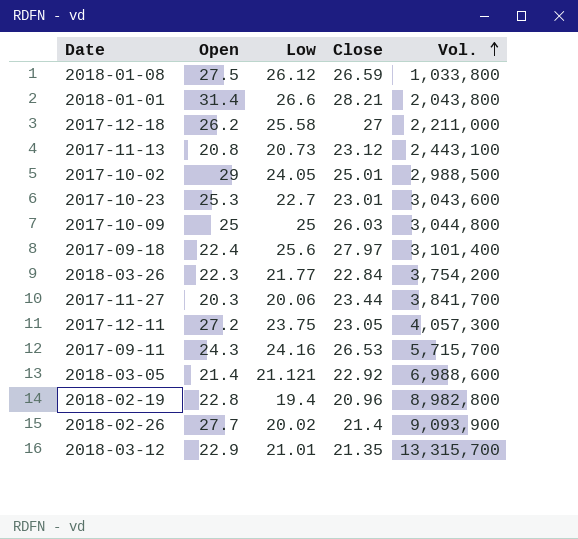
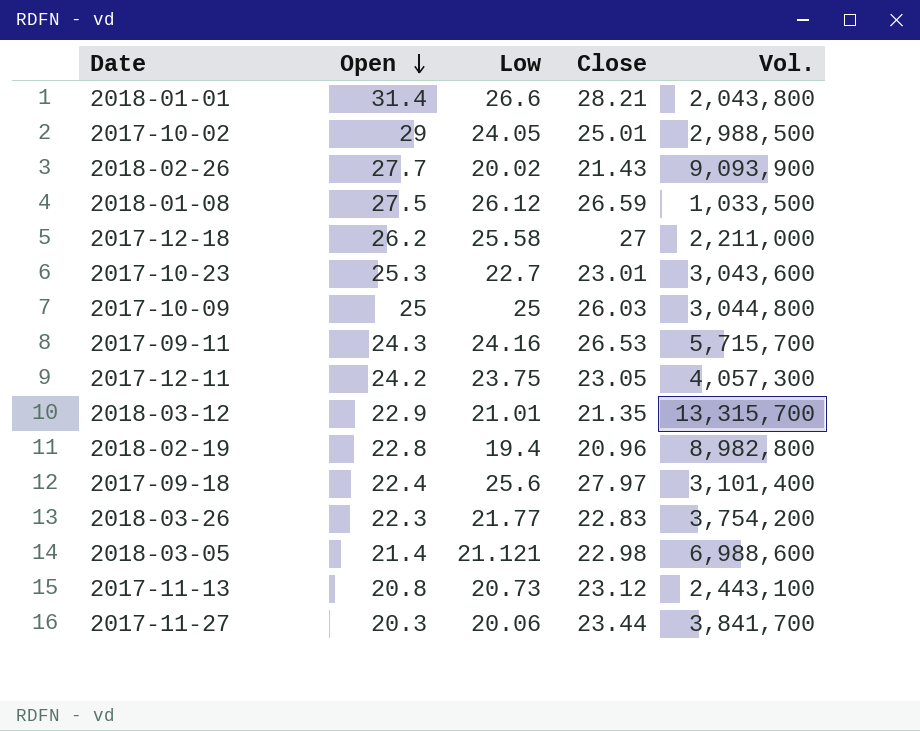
row order: Vol. ascending -> Open descending
2018-02-26 | Close: 21.4 -> 21.43
2018-01-08 | Vol.: 1,033,800 -> 1,033,500
2017-12-11 | Open: 27.2 -> 24.2
2018-03-26 | Close: 22.84 -> 22.83
2018-03-05 | Close: 22.92 -> 22.98

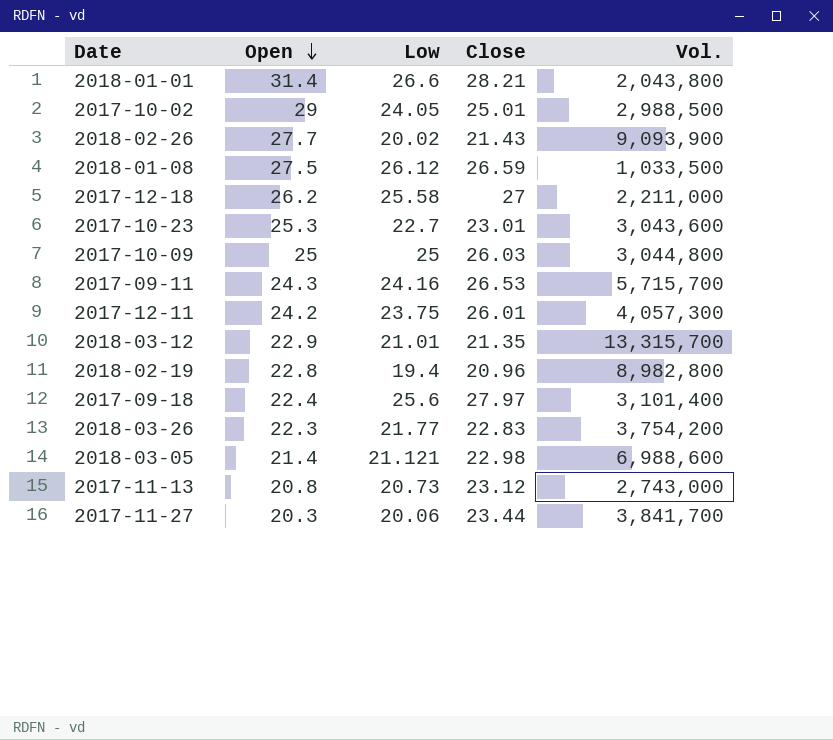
2017-12-11 | Close: 23.05 -> 26.01
2017-11-13 | Vol.: 2,443,100 -> 2,743,000

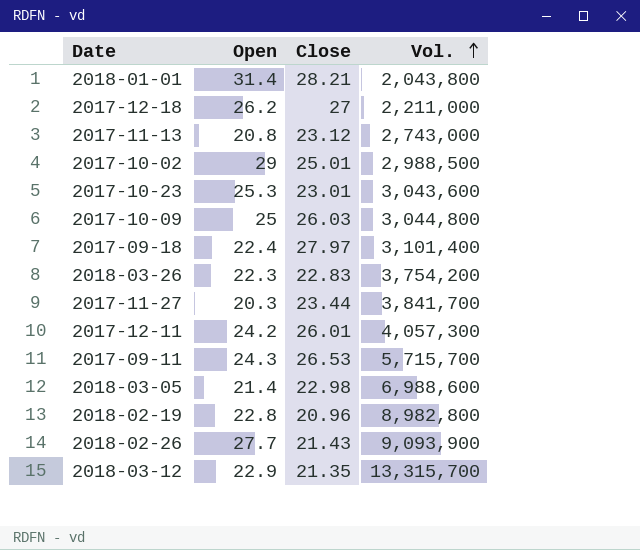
row order: Open descending -> Vol. ascending
column Low | position: 3 -> none
row 2018-01-08: 27.5 | 26.12 | 26.59 | 1,033,500 -> none

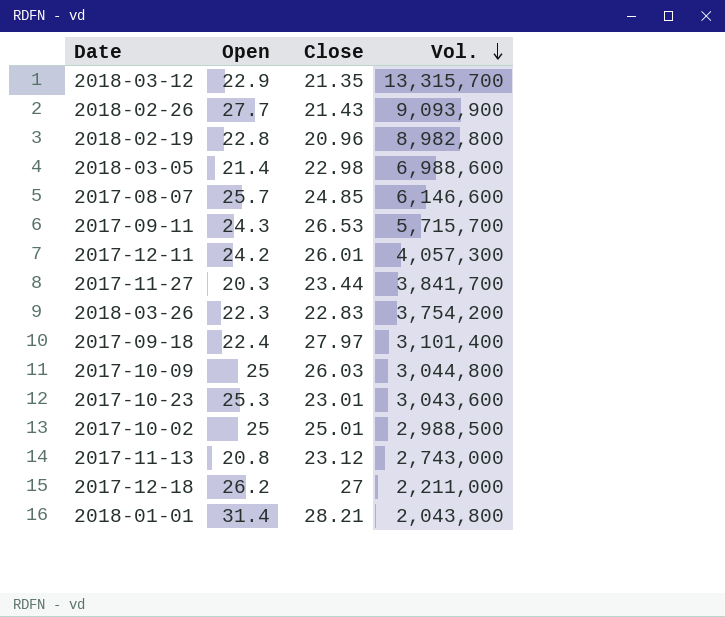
row order: Vol. ascending -> Vol. descending
row 2017-08-07: none -> 25.7 | 24.85 | 6,146,600
2017-10-02 | Open: 29 -> 25

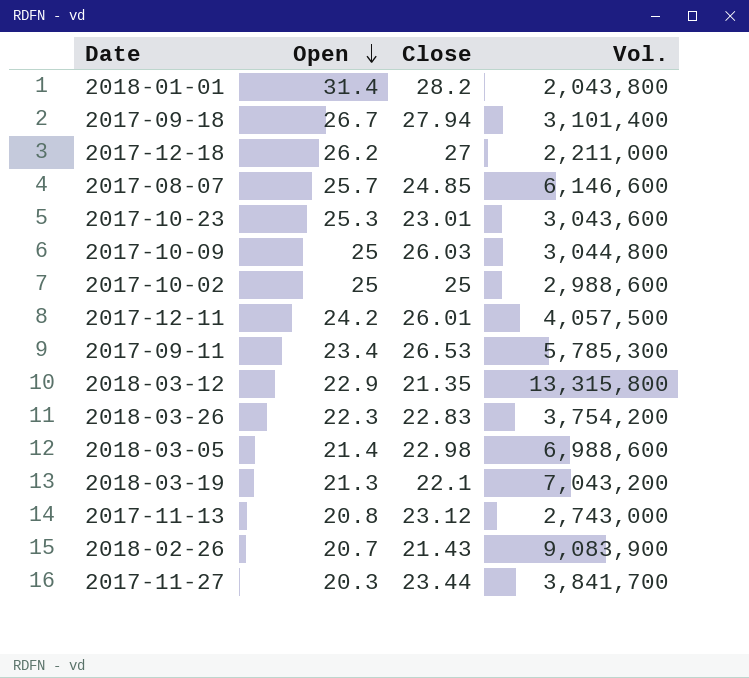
row order: Vol. descending -> Open descending
row 2018-02-19: 22.8 | 20.96 | 8,982,800 -> none
2018-01-01 | Close: 28.21 -> 28.2
2017-09-18 | Open: 22.4 -> 26.7
2017-09-18 | Close: 27.97 -> 27.94
2017-10-02 | Close: 25.01 -> 25
2017-10-02 | Vol.: 2,988,500 -> 2,988,600
2017-12-11 | Vol.: 4,057,300 -> 4,057,500
2017-09-11 | Open: 24.3 -> 23.4
2017-09-11 | Vol.: 5,715,700 -> 5,785,300
2018-03-12 | Vol.: 13,315,700 -> 13,315,800
row 2018-03-19: none -> 21.3 | 22.1 | 7,043,200
2018-02-26 | Open: 27.7 -> 20.7
2018-02-26 | Vol.: 9,093,900 -> 9,083,900

